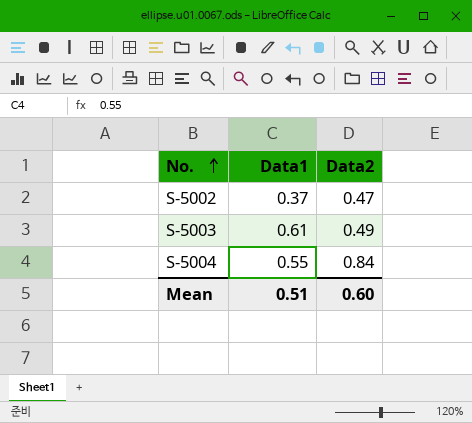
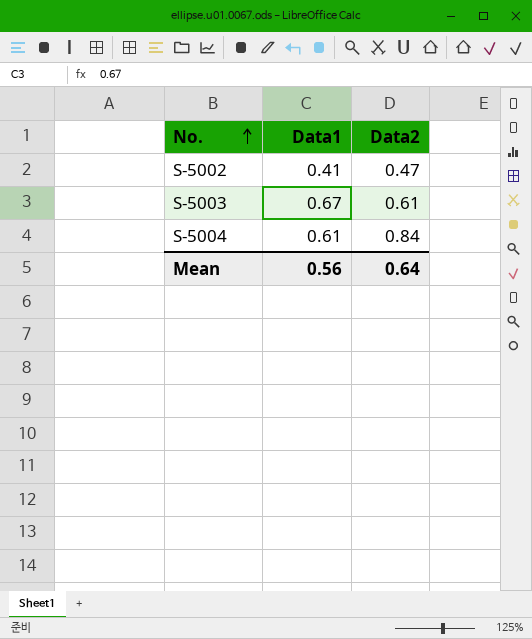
S-5002 | Data1: 0.37 -> 0.41
S-5003 | Data1: 0.61 -> 0.67
S-5003 | Data2: 0.49 -> 0.61
S-5004 | Data1: 0.55 -> 0.61
Mean | Data1: 0.51 -> 0.56
Mean | Data2: 0.60 -> 0.64

